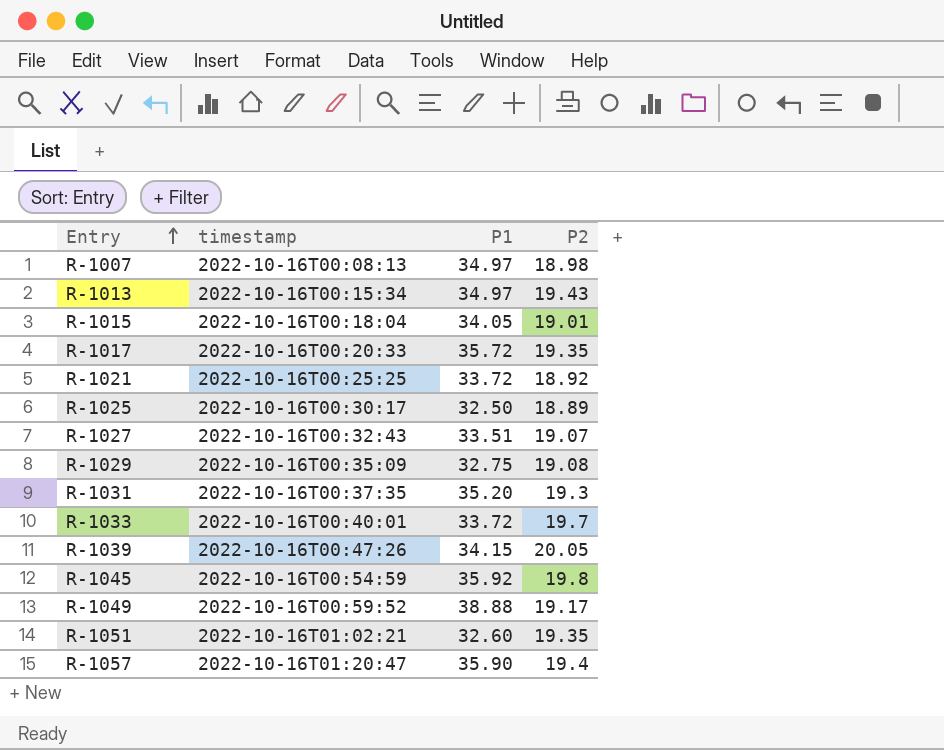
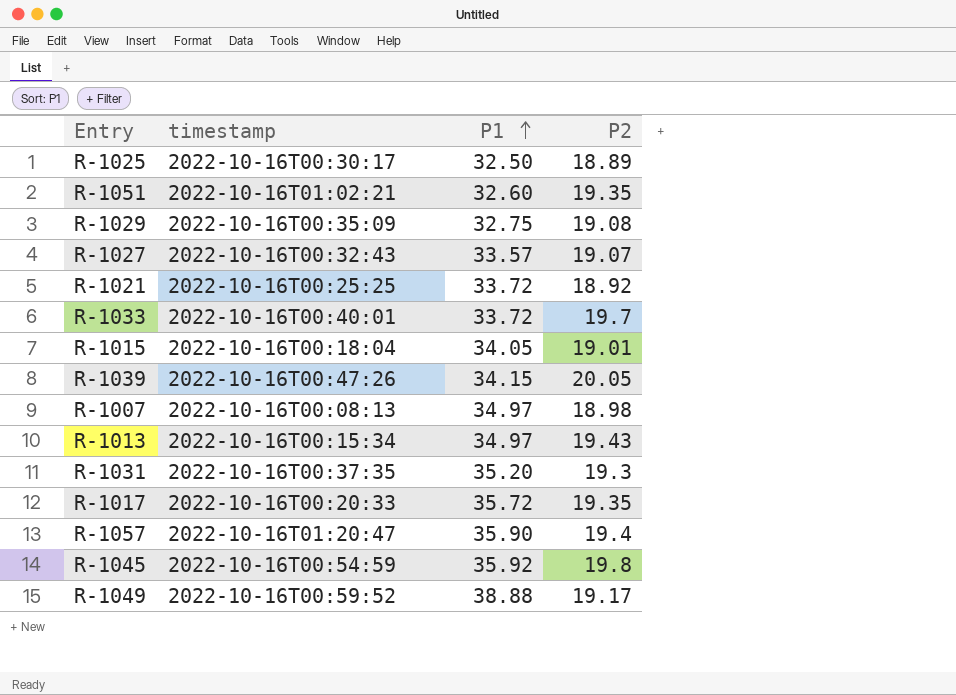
row order: Entry ascending -> P1 ascending
R-1027 | P1: 33.51 -> 33.57

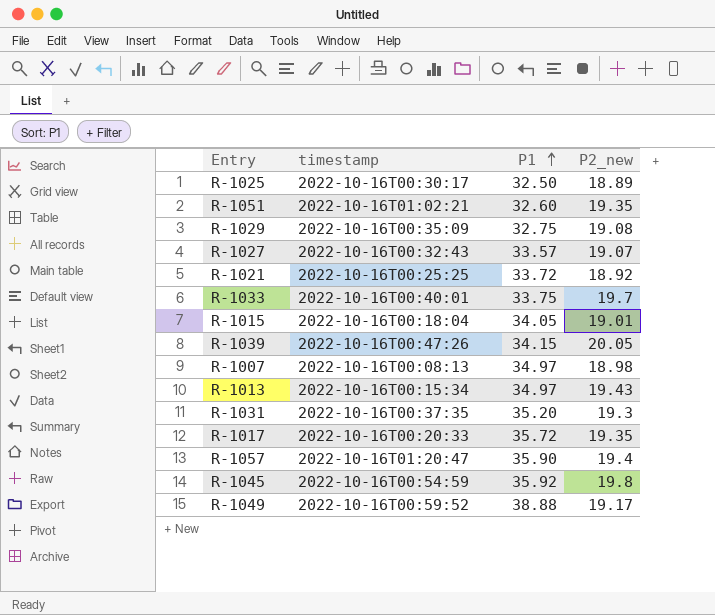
column name: P2 -> P2_new
R-1033 | P1: 33.72 -> 33.75

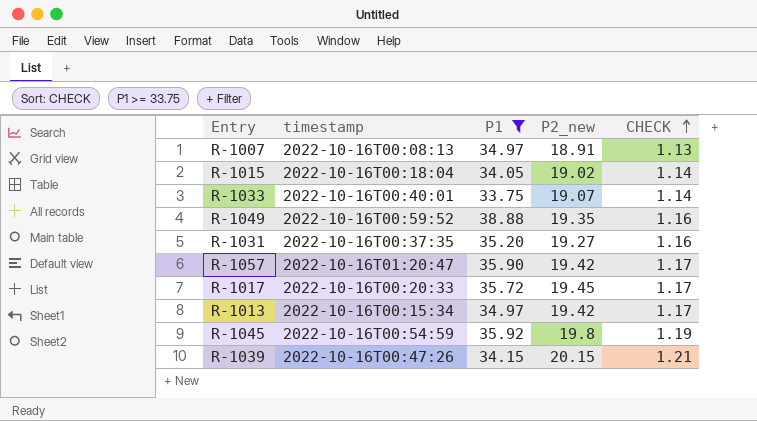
filter: none -> P1 >= 33.75
row order: P1 ascending -> CHECK ascending
column CHECK | formula: none -> [P2_new] * 0.06
R-1007 | P2_new: 18.98 -> 18.91
R-1015 | P2_new: 19.01 -> 19.02
R-1033 | P2_new: 19.7 -> 19.07
R-1049 | P2_new: 19.17 -> 19.35
R-1031 | P2_new: 19.3 -> 19.27
R-1057 | P2_new: 19.4 -> 19.42
R-1017 | P2_new: 19.35 -> 19.45
R-1013 | P2_new: 19.43 -> 19.42
R-1039 | P2_new: 20.05 -> 20.15

